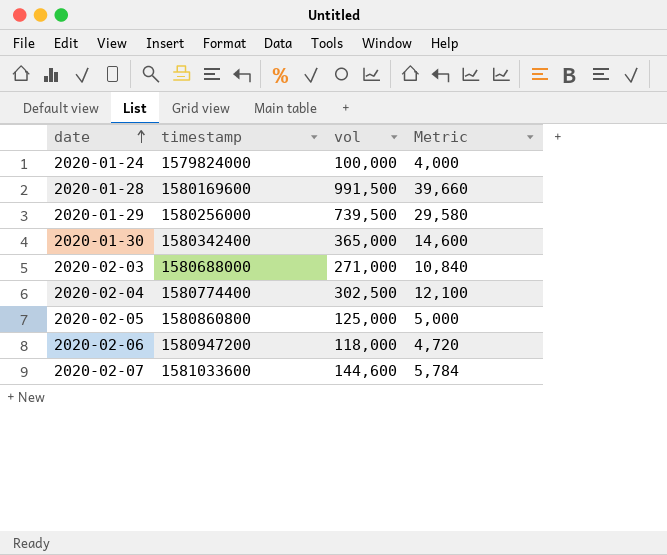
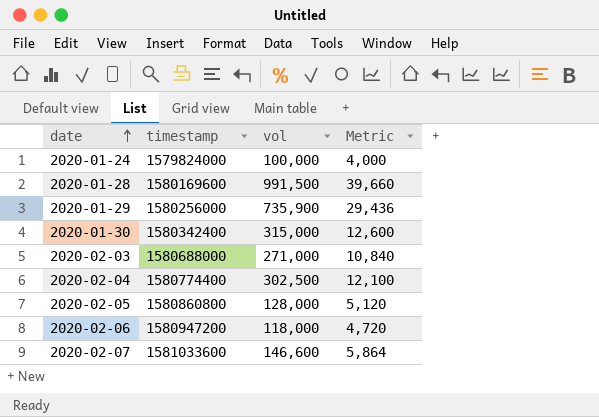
2020-01-29 | vol: 739,500 -> 735,900
2020-01-29 | Metric: 29,580 -> 29,436
2020-01-30 | vol: 365,000 -> 315,000
2020-01-30 | Metric: 14,600 -> 12,600
2020-02-05 | vol: 125,000 -> 128,000
2020-02-05 | Metric: 5,000 -> 5,120
2020-02-07 | vol: 144,600 -> 146,600
2020-02-07 | Metric: 5,784 -> 5,864

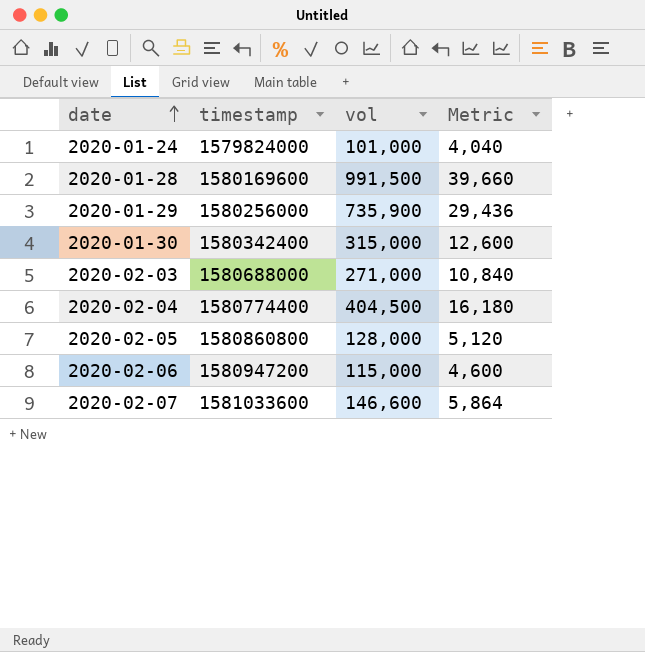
2020-01-24 | vol: 100,000 -> 101,000
2020-01-24 | Metric: 4,000 -> 4,040
2020-02-04 | vol: 302,500 -> 404,500
2020-02-04 | Metric: 12,100 -> 16,180
2020-02-06 | vol: 118,000 -> 115,000
2020-02-06 | Metric: 4,720 -> 4,600

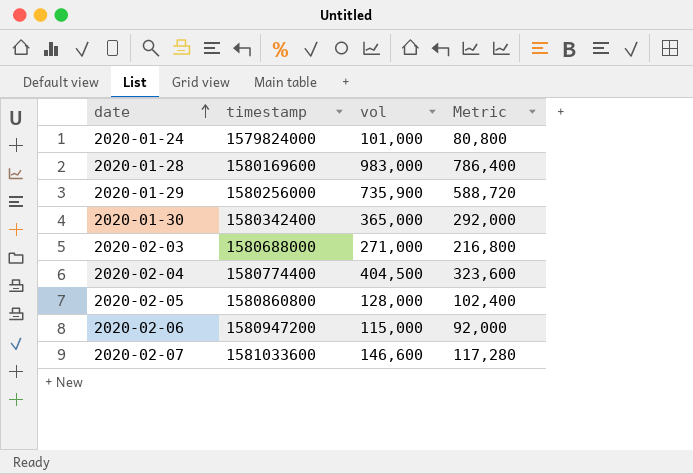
column Metric | formula: [vol] * 0.04 -> [vol] * 0.8
2020-01-28 | vol: 991,500 -> 983,000
2020-01-30 | vol: 315,000 -> 365,000

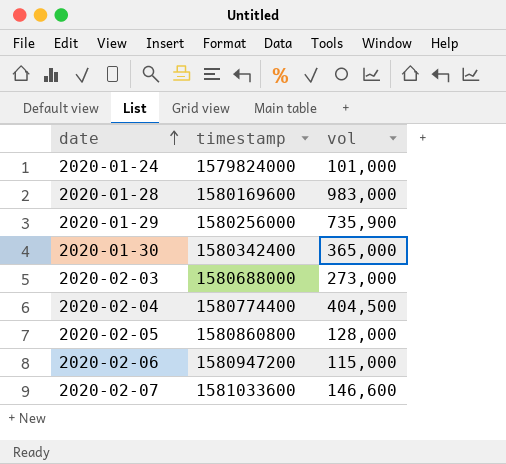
column Metric | formula: [vol] * 0.8 -> none
2020-02-03 | vol: 271,000 -> 273,000

